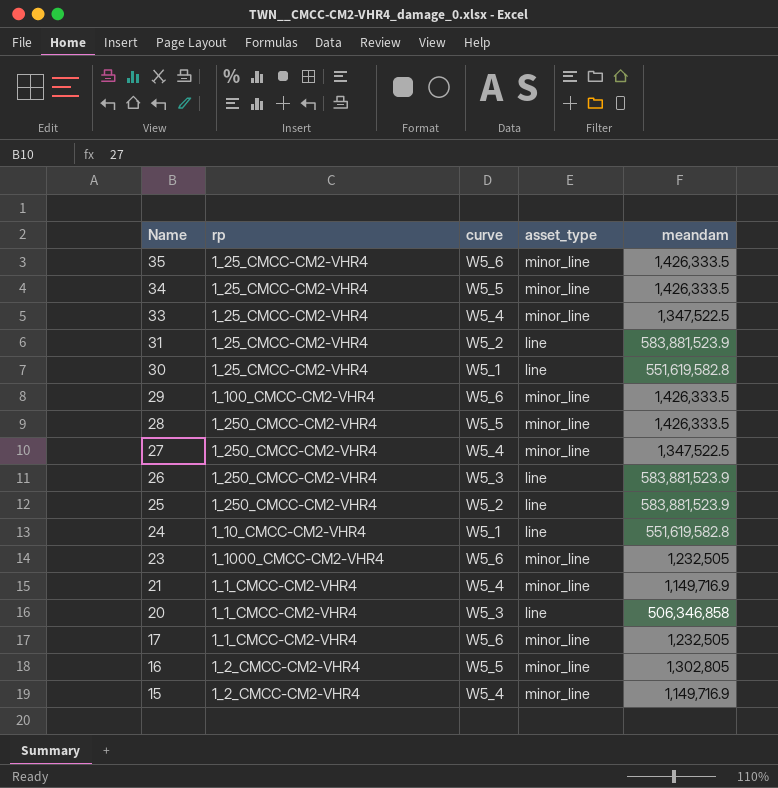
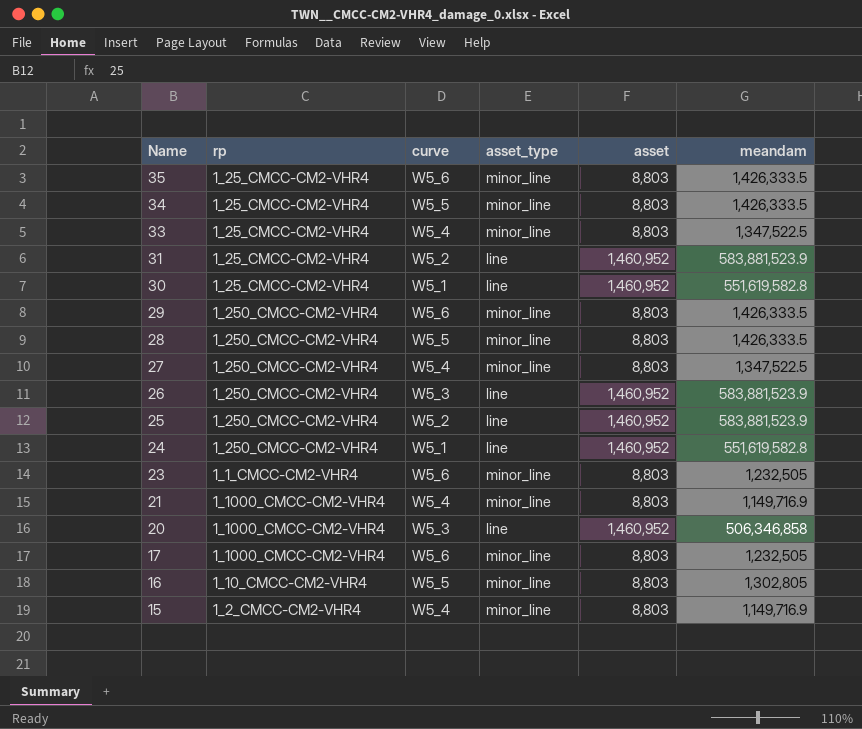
column asset | position: none -> 5
29 | rp: 1_100_CMCC-CM2-VHR4 -> 1_250_CMCC-CM2-VHR4
24 | rp: 1_10_CMCC-CM2-VHR4 -> 1_250_CMCC-CM2-VHR4
23 | rp: 1_1000_CMCC-CM2-VHR4 -> 1_1_CMCC-CM2-VHR4
21 | rp: 1_1_CMCC-CM2-VHR4 -> 1_1000_CMCC-CM2-VHR4
20 | rp: 1_1_CMCC-CM2-VHR4 -> 1_1000_CMCC-CM2-VHR4
17 | rp: 1_1_CMCC-CM2-VHR4 -> 1_1000_CMCC-CM2-VHR4
16 | rp: 1_2_CMCC-CM2-VHR4 -> 1_10_CMCC-CM2-VHR4

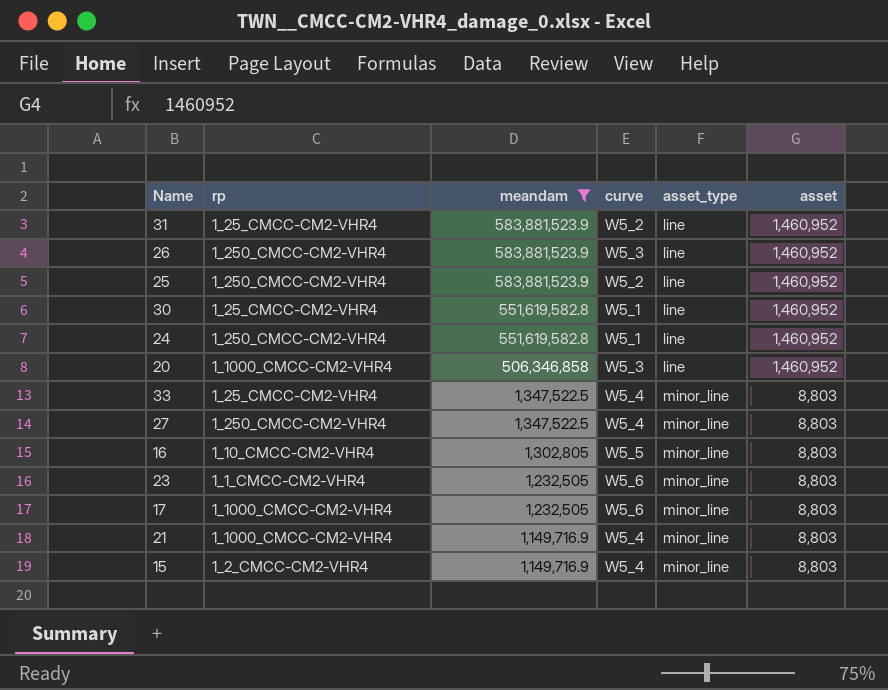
filter: none -> meandam != 1,426,333.5
row order: Name descending -> meandam descending
column meandam | position: 6 -> 3

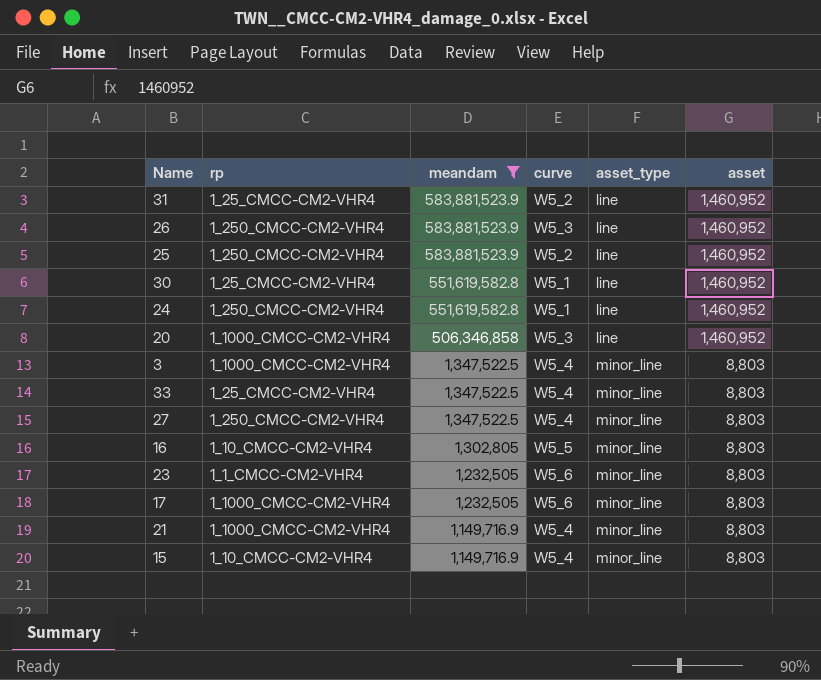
row 3: none -> 1_1000_CMCC-CM2-VHR4 | 1,347,522.5 | W5_4 | minor_line | 8,803
15 | rp: 1_2_CMCC-CM2-VHR4 -> 1_10_CMCC-CM2-VHR4

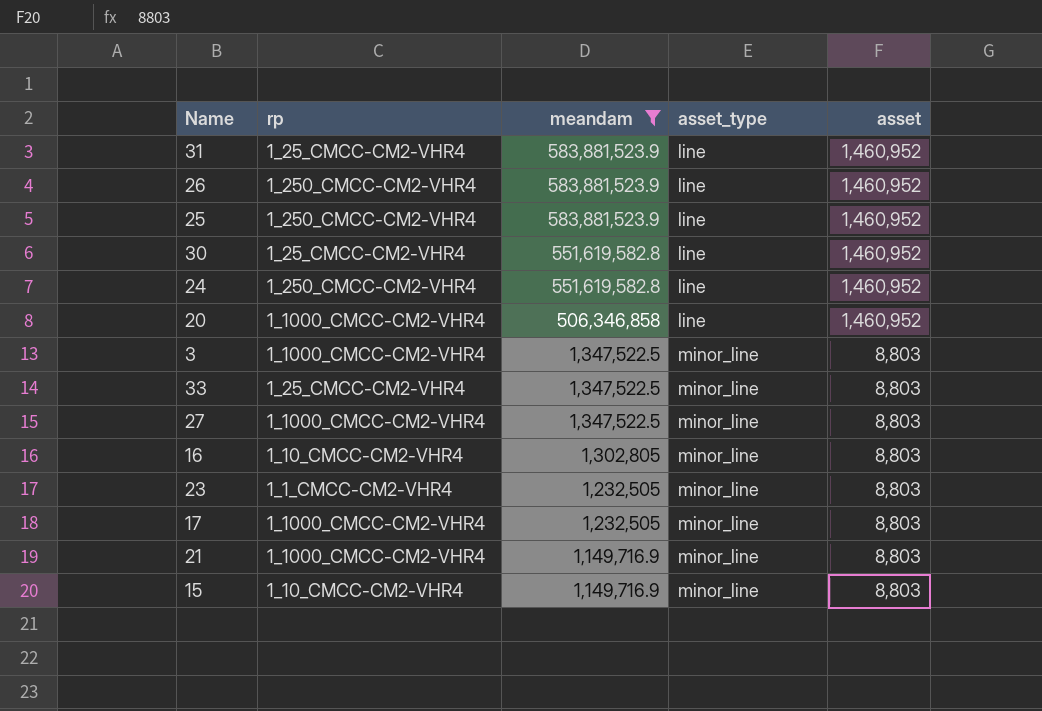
column curve | position: 4 -> none
27 | rp: 1_250_CMCC-CM2-VHR4 -> 1_1000_CMCC-CM2-VHR4

